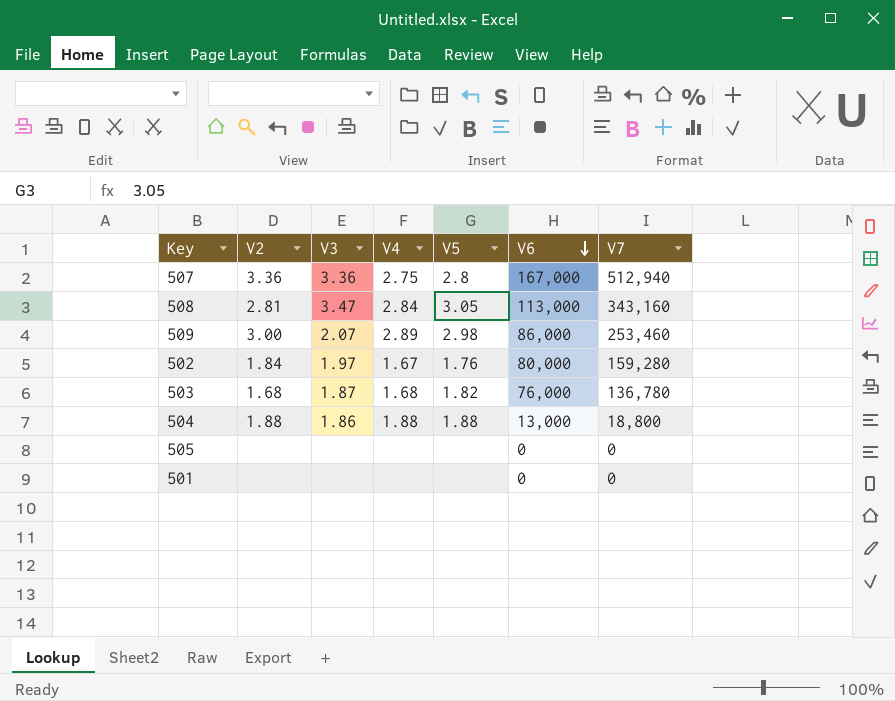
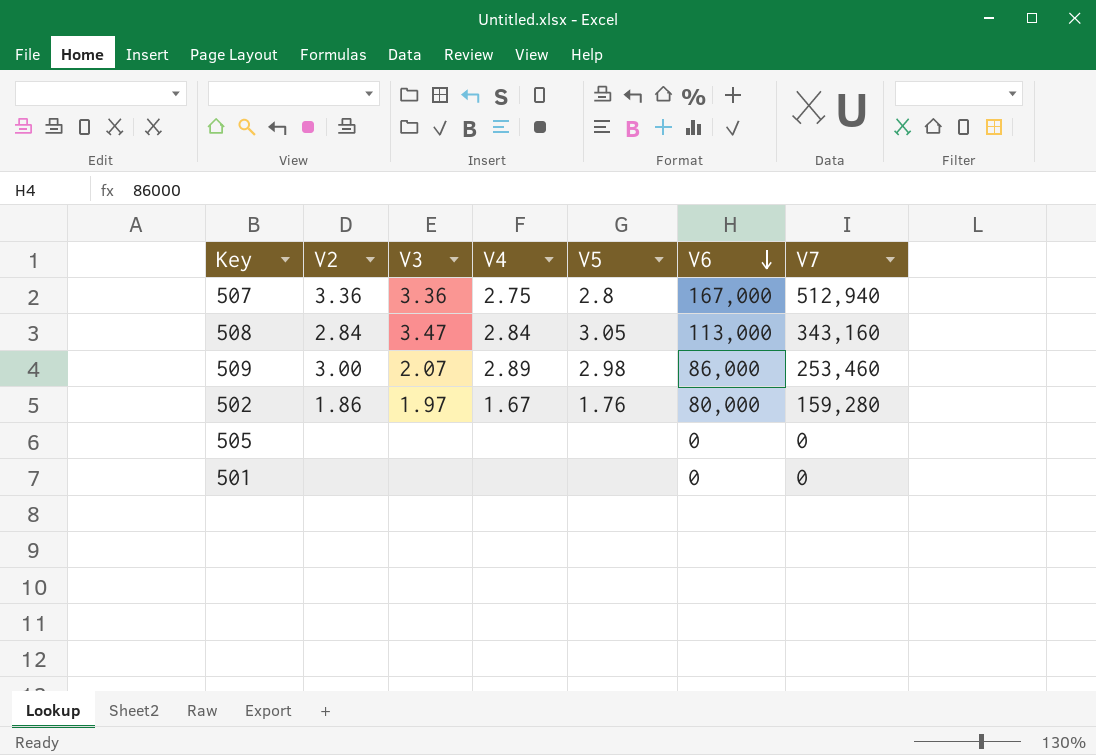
row 503: 1.68 | 1.87 | 1.68 | 1.82 | 76,000 | 136,780 -> none
row 504: 1.88 | 1.86 | 1.88 | 1.88 | 13,000 | 18,800 -> none
508 | V2: 2.81 -> 2.84
502 | V2: 1.84 -> 1.86

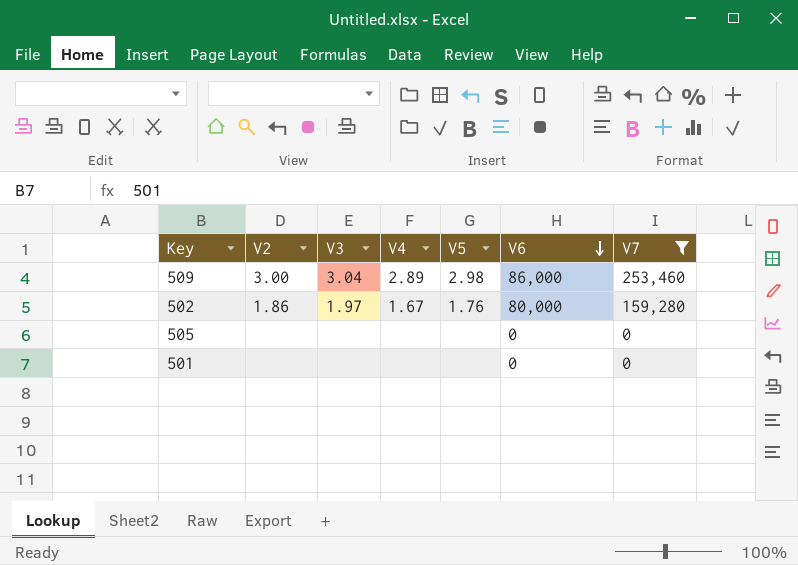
filter: none -> V7 <= 253,460
509 | V3: 2.07 -> 3.04

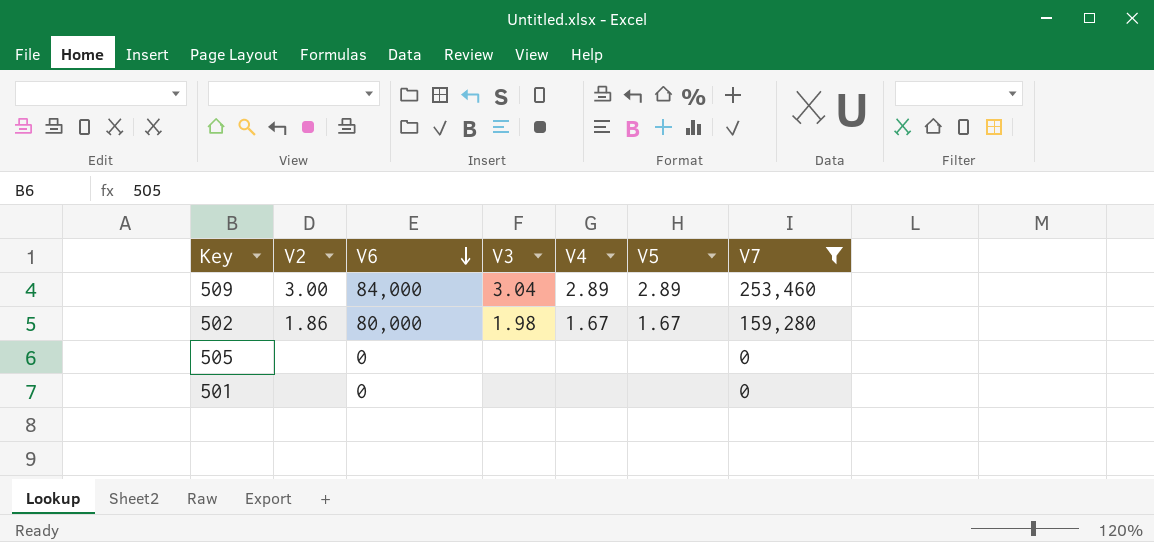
column V6 | position: 6 -> 3
509 | V6: 86,000 -> 84,000
509 | V5: 2.98 -> 2.89
502 | V3: 1.97 -> 1.98
502 | V5: 1.76 -> 1.67

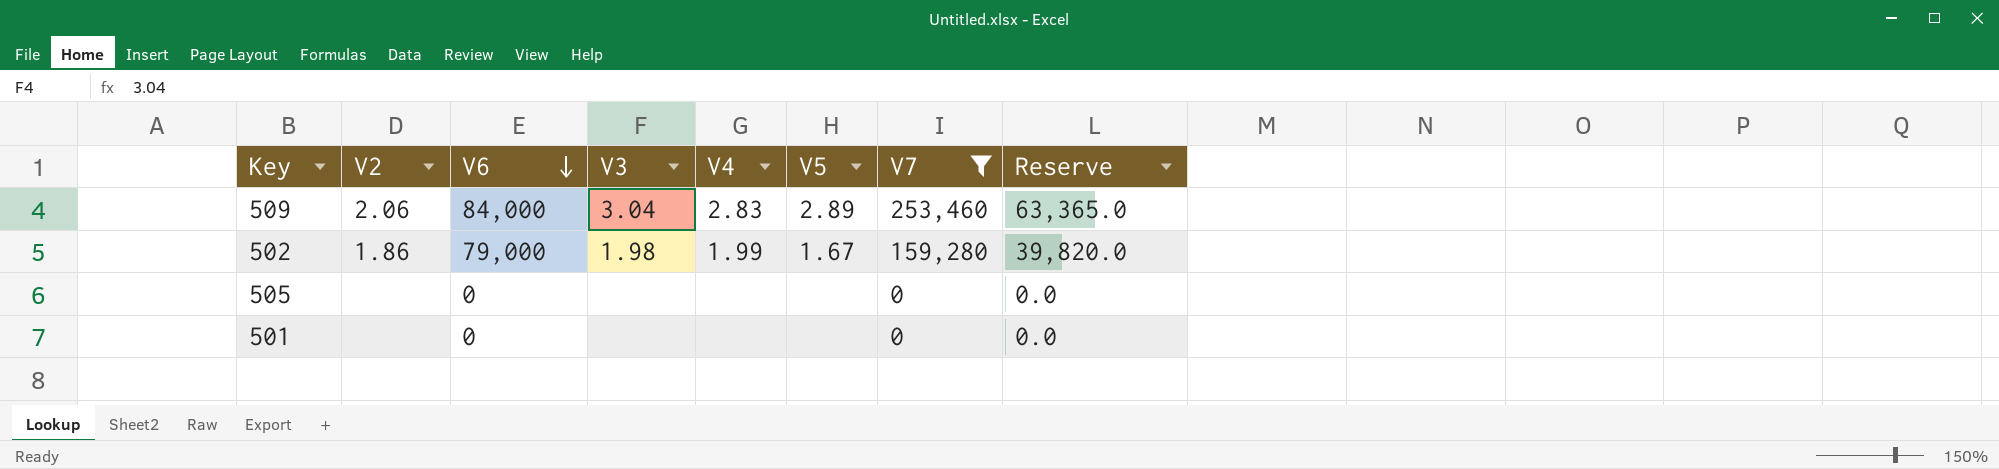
column Reserve | formula: none -> [V7] * 0.25
509 | V2: 3.00 -> 2.06
509 | V4: 2.89 -> 2.83
502 | V6: 80,000 -> 79,000
502 | V4: 1.67 -> 1.99

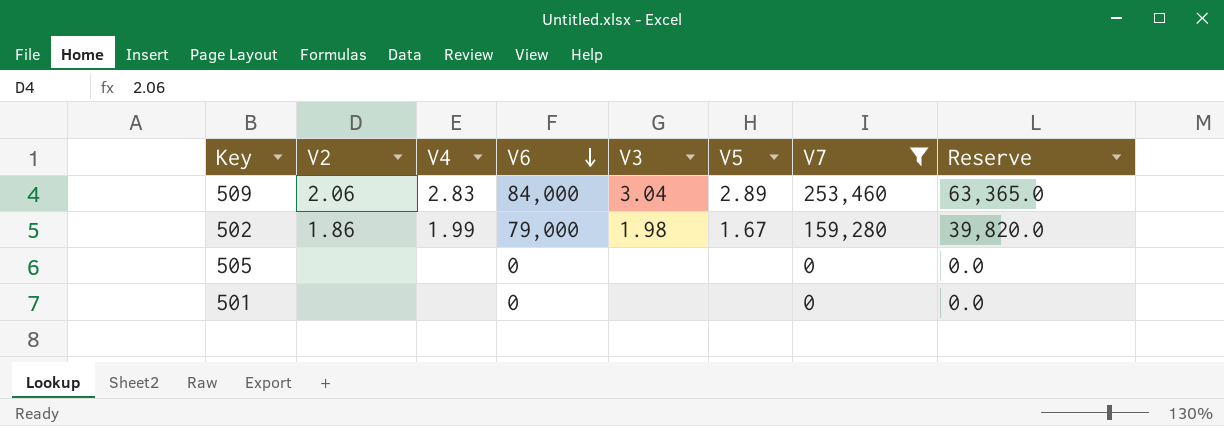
column V4 | position: 5 -> 3

